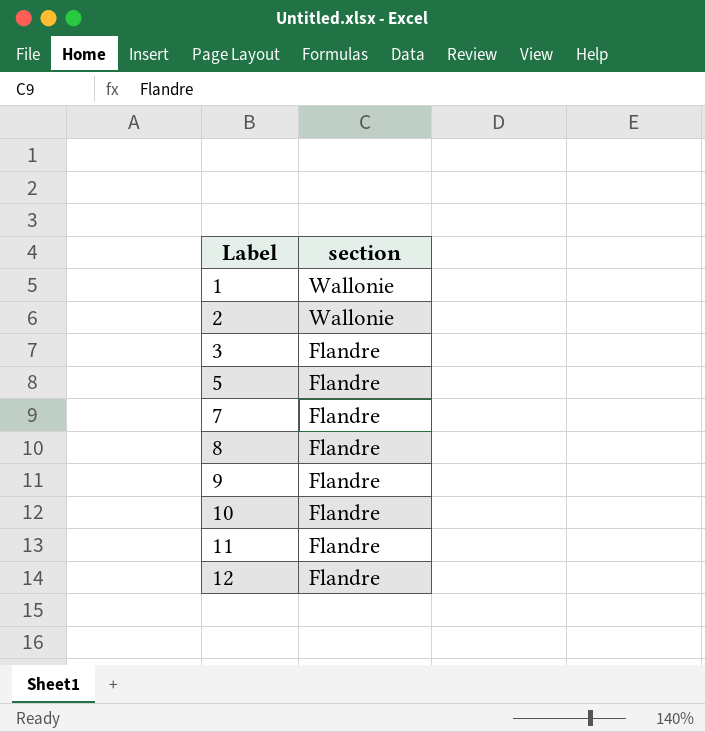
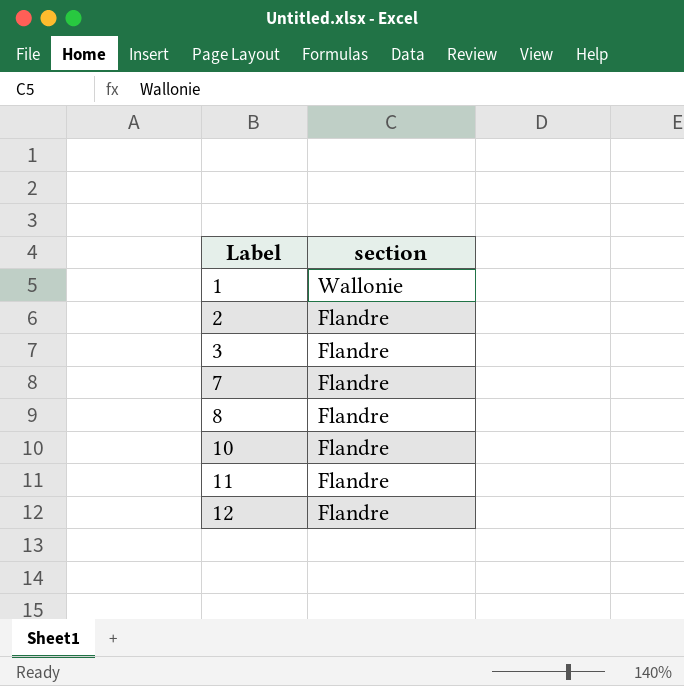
row 5: Flandre -> none
row 9: Flandre -> none
2 | section: Wallonie -> Flandre

